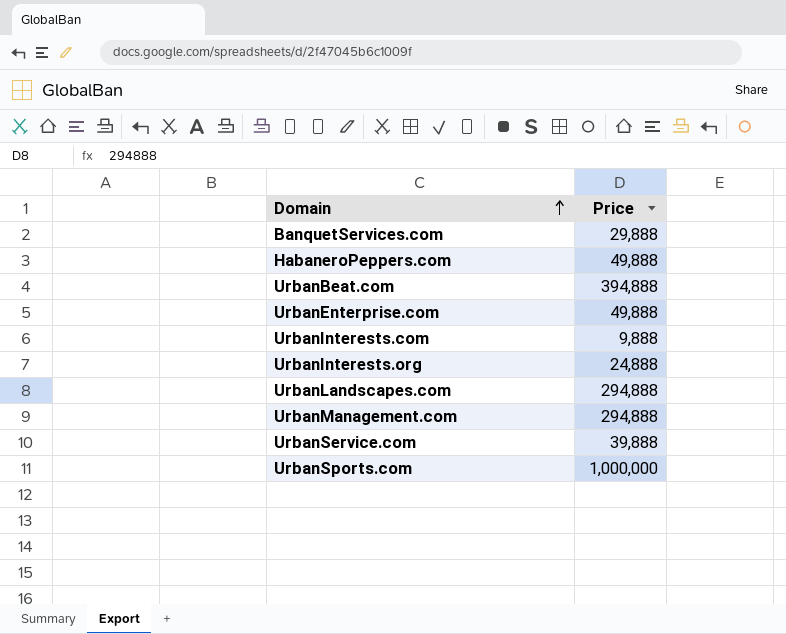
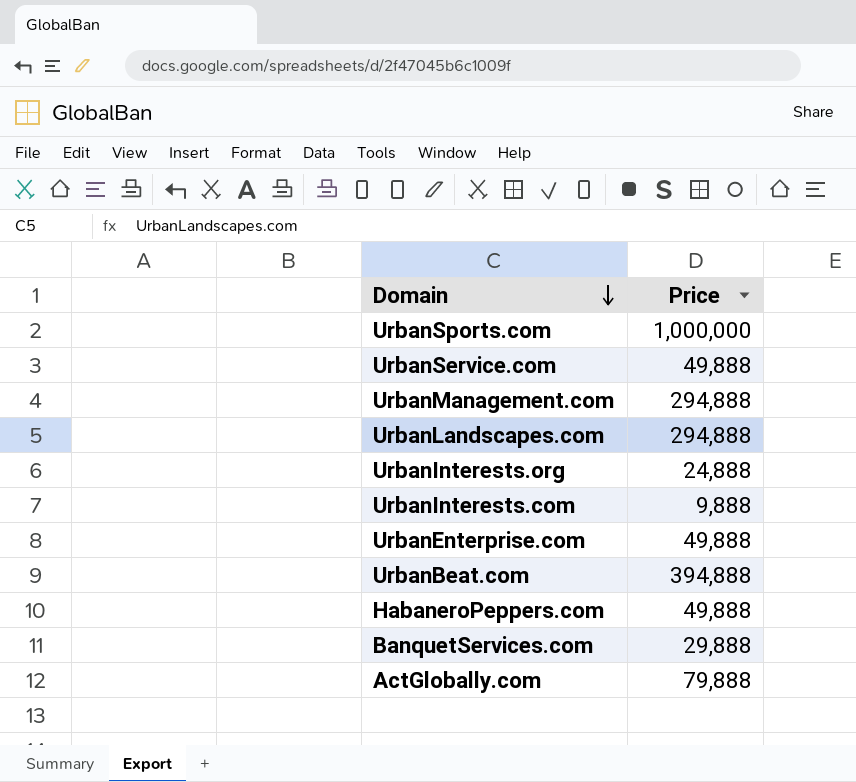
row order: Domain ascending -> Domain descending
UrbanService.com | Price: 39,888 -> 49,888
row ActGlobally.com: none -> 79,888

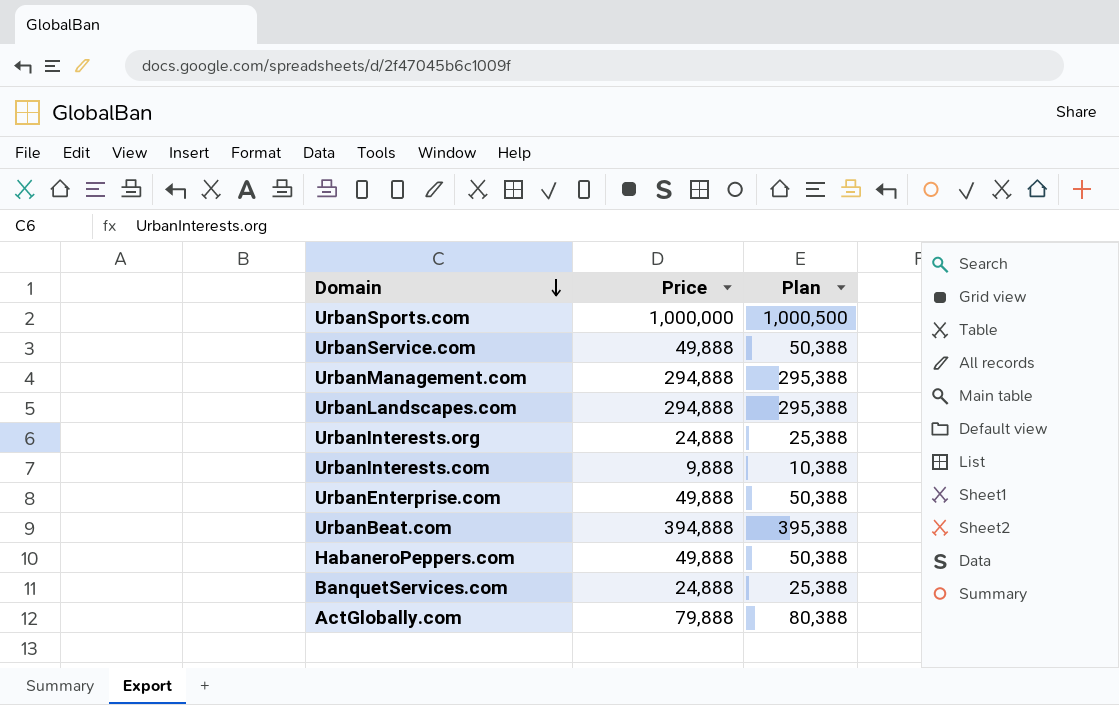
column Plan | formula: none -> [Price] + 500
BanquetServices.com | Price: 29,888 -> 24,888

